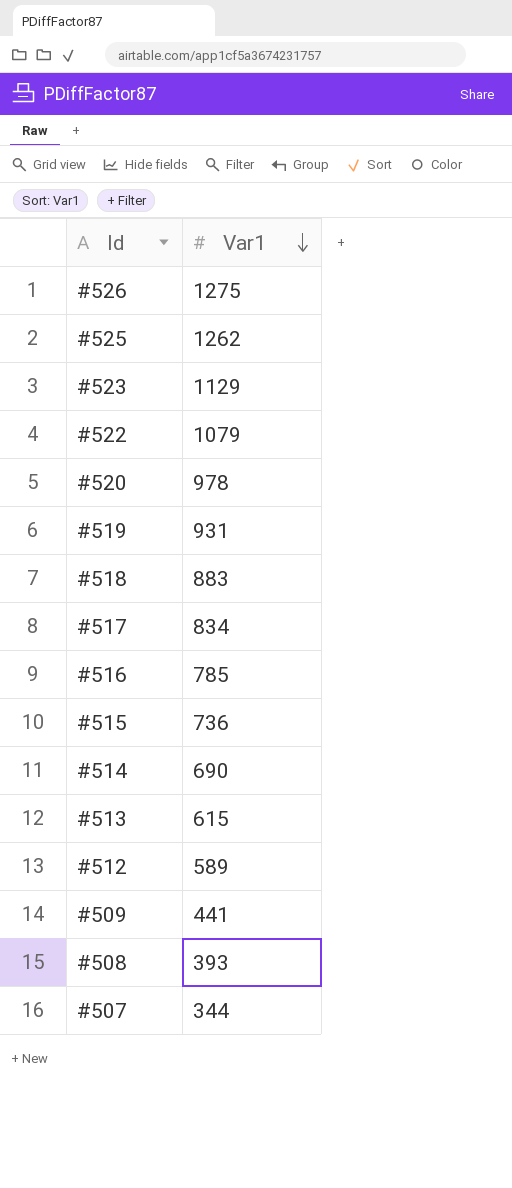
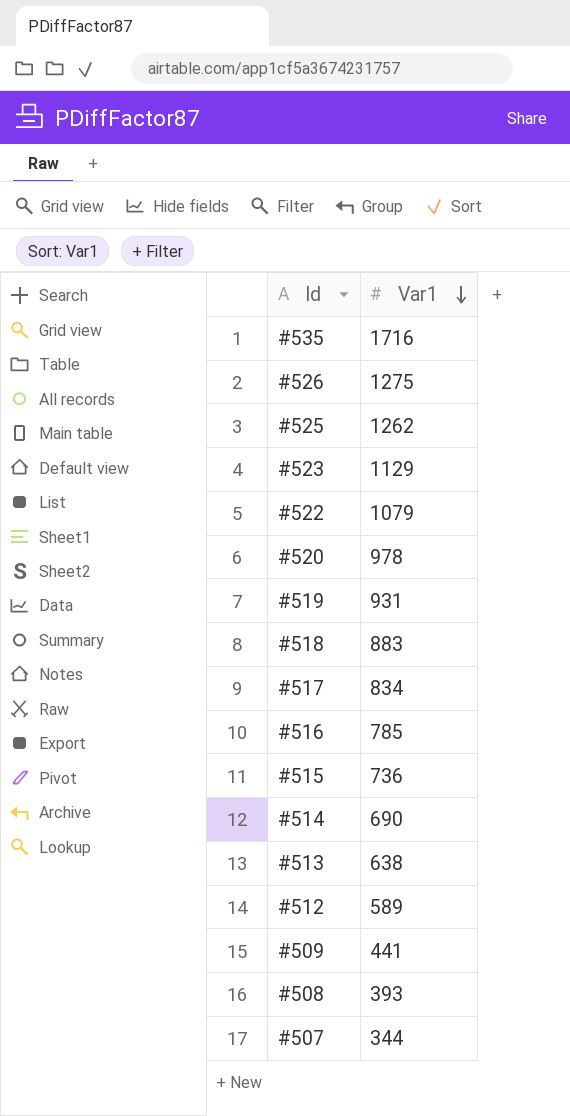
row #535: none -> 1716
#513 | Var1: 615 -> 638

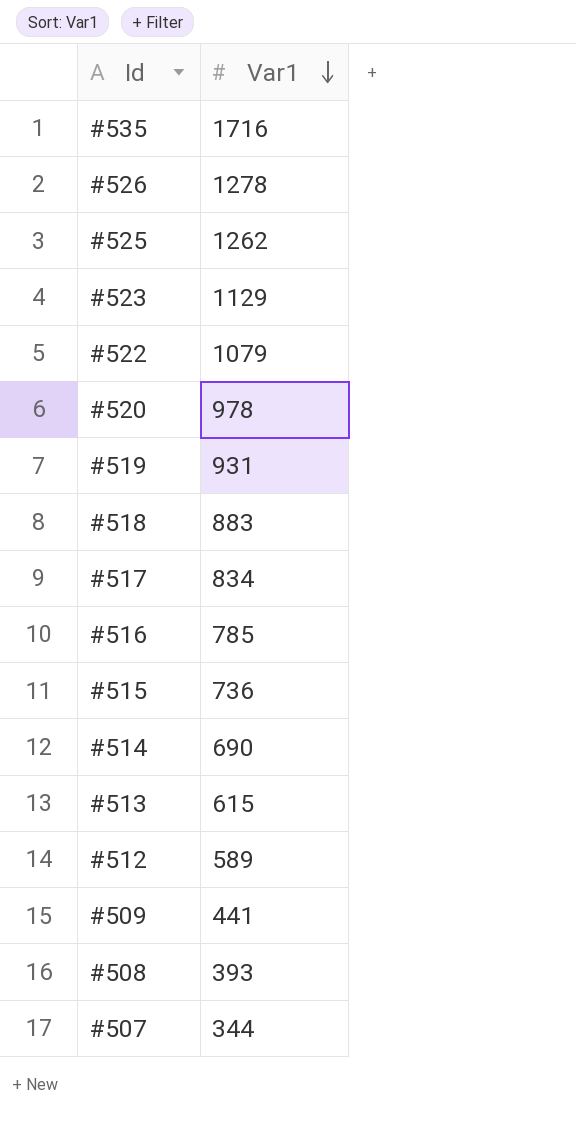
#526 | Var1: 1275 -> 1278
#513 | Var1: 638 -> 615

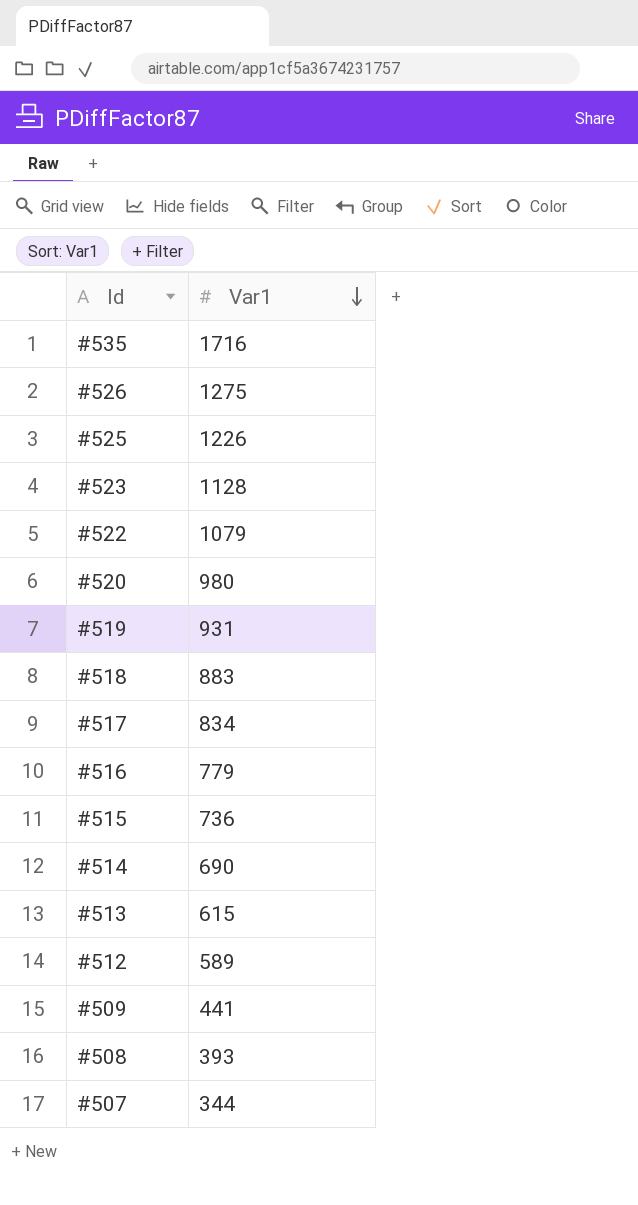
#526 | Var1: 1278 -> 1275
#525 | Var1: 1262 -> 1226
#523 | Var1: 1129 -> 1128
#520 | Var1: 978 -> 980
#516 | Var1: 785 -> 779

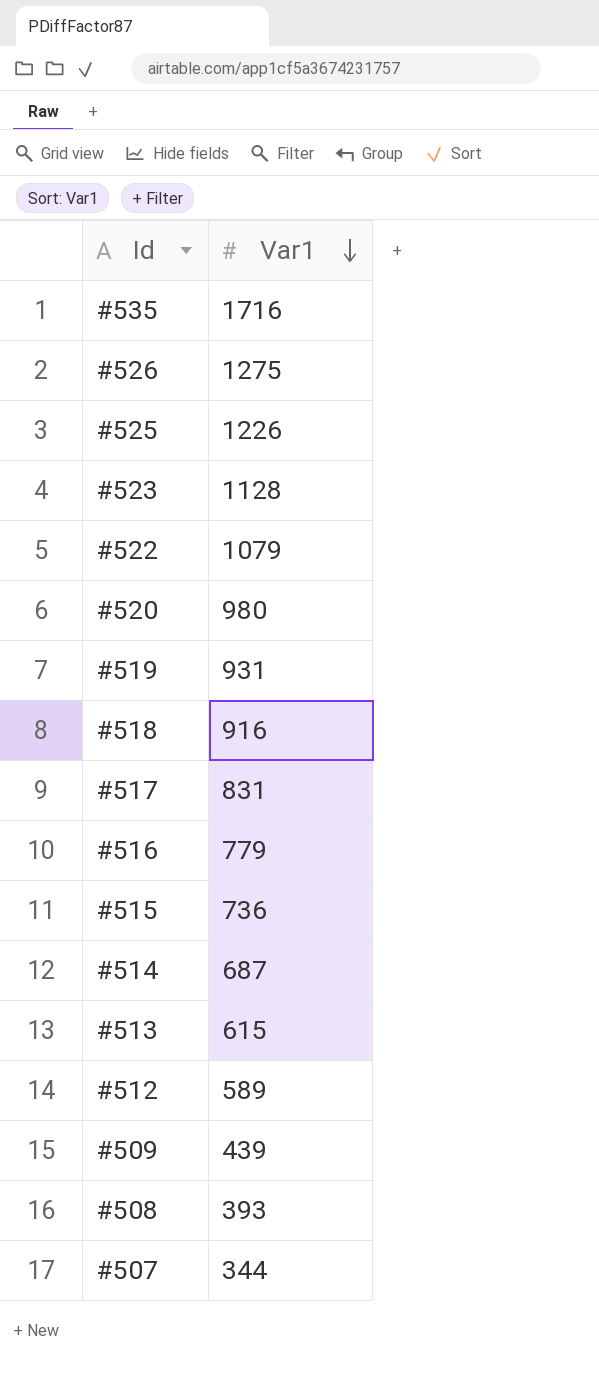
#518 | Var1: 883 -> 916
#517 | Var1: 834 -> 831
#514 | Var1: 690 -> 687
#509 | Var1: 441 -> 439

